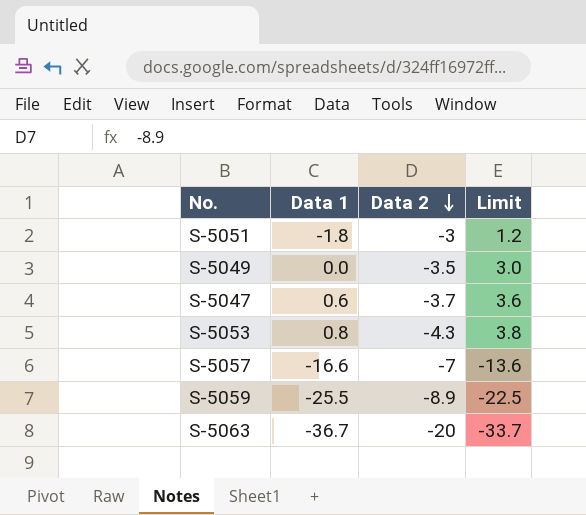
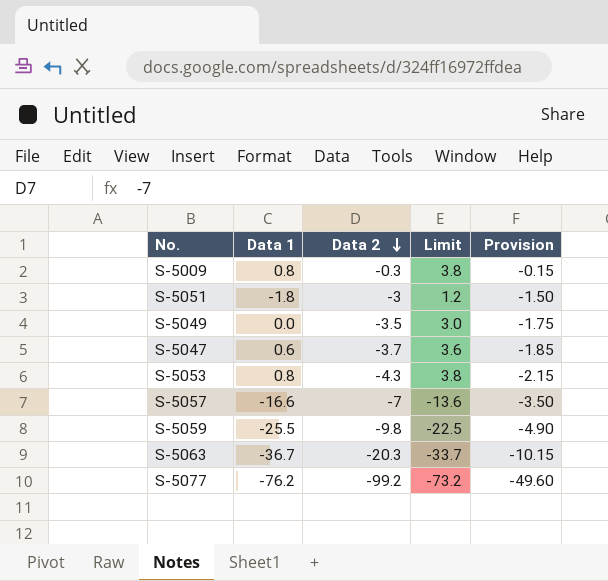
column Provision | formula: none -> [Data 2] * 0.5
row S-5009: none -> 0.8 | -0.3 | 3.8 | -0.15
S-5059 | Data 2: -8.9 -> -9.8
S-5063 | Data 2: -20 -> -20.3
row S-5077: none -> -76.2 | -99.2 | -73.2 | -49.60

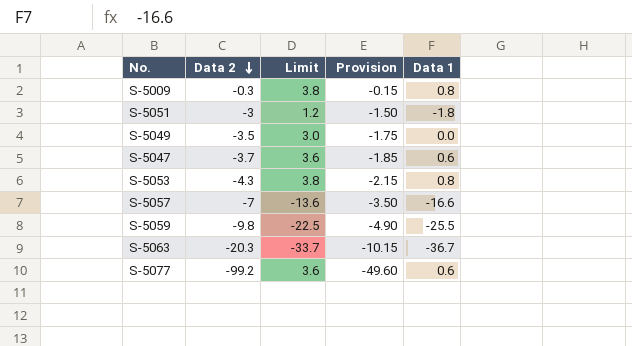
column Data 1 | position: 2 -> 5
S-5077 | Limit: -73.2 -> 3.6
S-5077 | Data 1: -76.2 -> 0.6

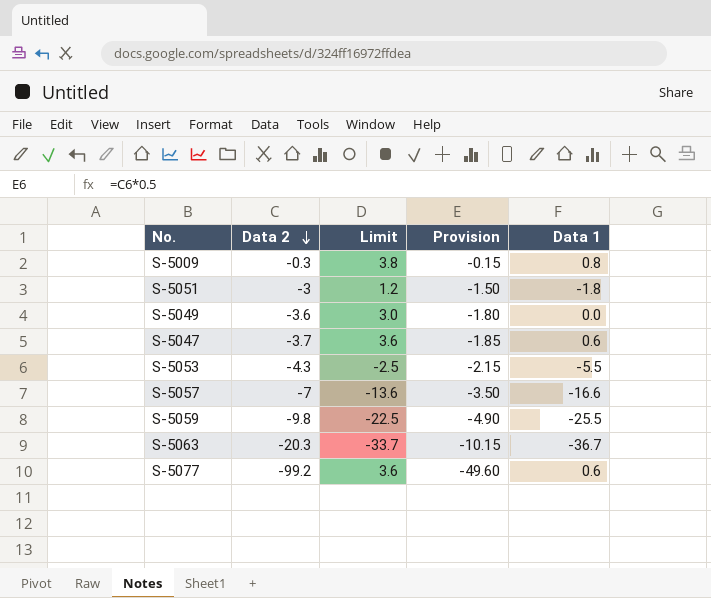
S-5049 | Data 2: -3.5 -> -3.6
S-5049 | Provision: -1.75 -> -1.80
S-5053 | Limit: 3.8 -> -2.5
S-5053 | Data 1: 0.8 -> -5.5

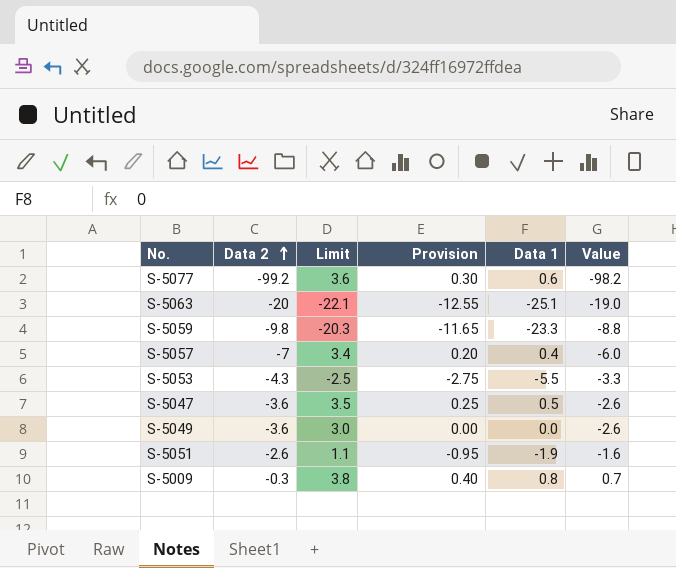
row order: Data 2 descending -> Data 2 ascending
column Provision | formula: [Data 2] * 0.5 -> [Data 1] * 0.5
column Value | formula: none -> [Data 2] + 1
S-5063 | Data 2: -20.3 -> -20
S-5063 | Limit: -33.7 -> -22.1
S-5063 | Data 1: -36.7 -> -25.1
S-5059 | Limit: -22.5 -> -20.3
S-5059 | Data 1: -25.5 -> -23.3
S-5057 | Limit: -13.6 -> 3.4
S-5057 | Data 1: -16.6 -> 0.4
S-5047 | Data 2: -3.7 -> -3.6
S-5047 | Limit: 3.6 -> 3.5
S-5047 | Data 1: 0.6 -> 0.5
S-5051 | Data 2: -3 -> -2.6
S-5051 | Limit: 1.2 -> 1.1
S-5051 | Data 1: -1.8 -> -1.9

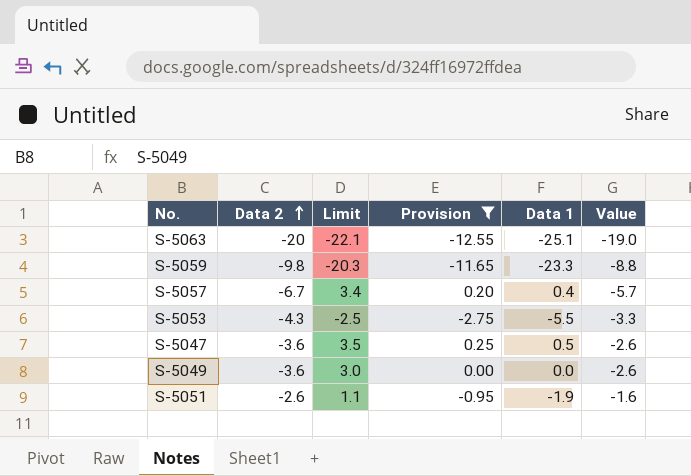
filter: none -> Provision <= 0.25
S-5057 | Data 2: -7 -> -6.7
S-5057 | Value: -6.0 -> -5.7

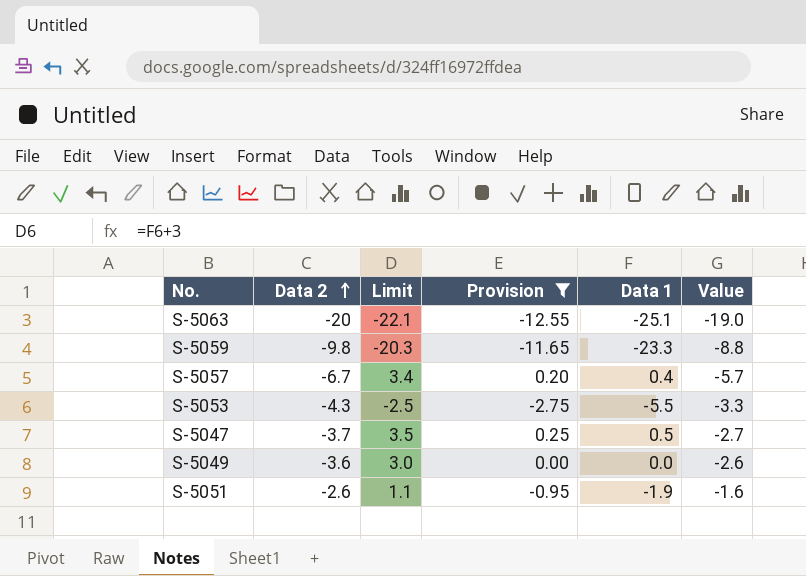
S-5047 | Data 2: -3.6 -> -3.7
S-5047 | Value: -2.6 -> -2.7

